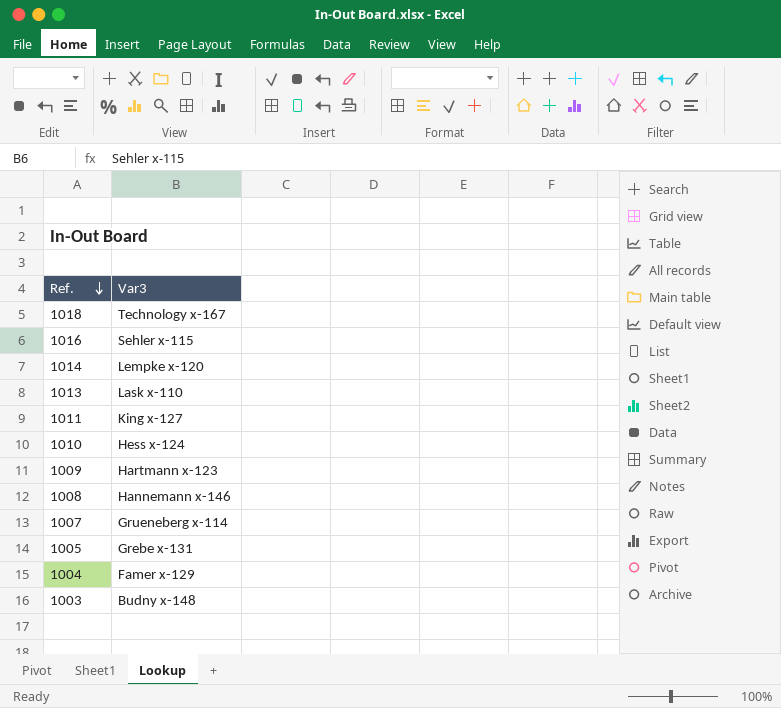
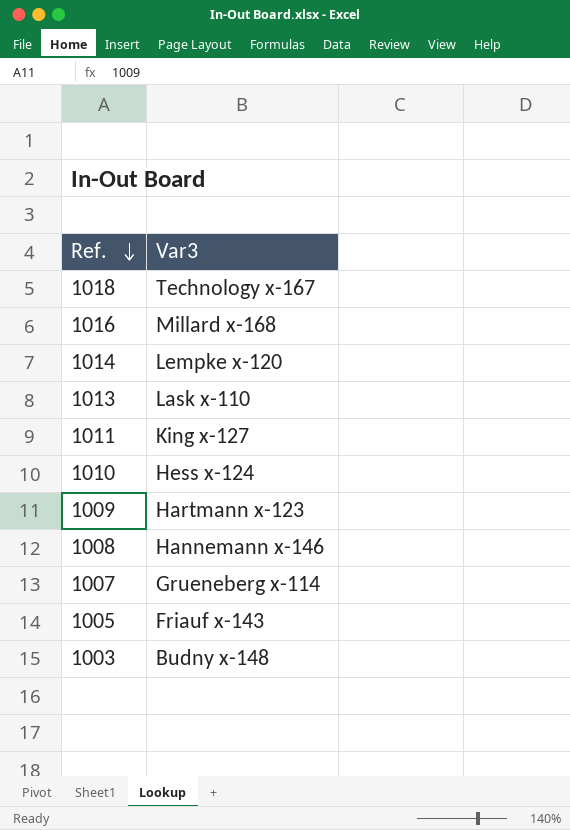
row 1004: Famer x-129 -> none
1016 | Var3: Sehler x-115 -> Millard x-168
1005 | Var3: Grebe x-131 -> Friauf x-143

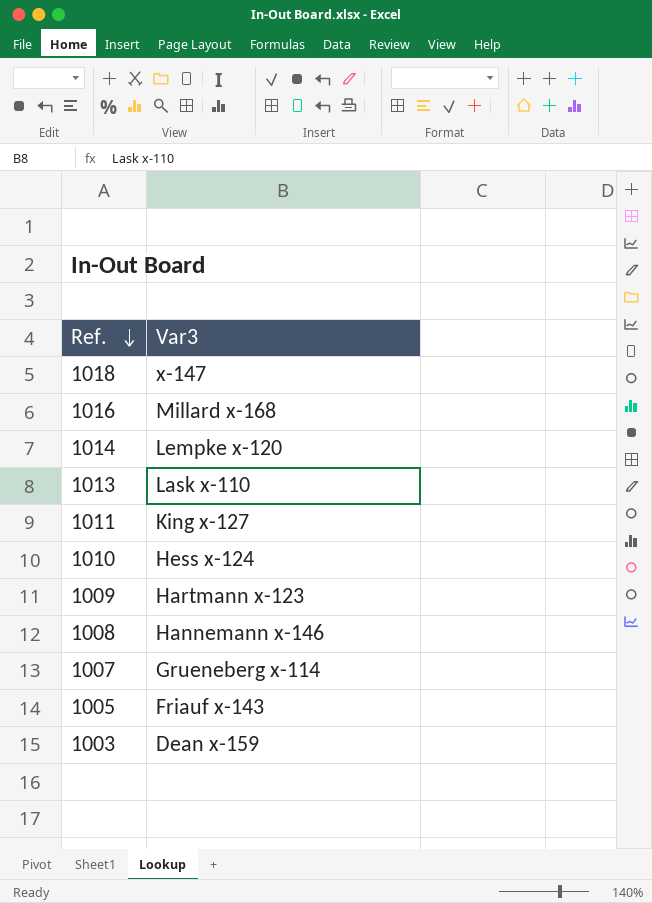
1018 | Var3: Technology x-167 -> x-147
1003 | Var3: Budny x-148 -> Dean x-159

